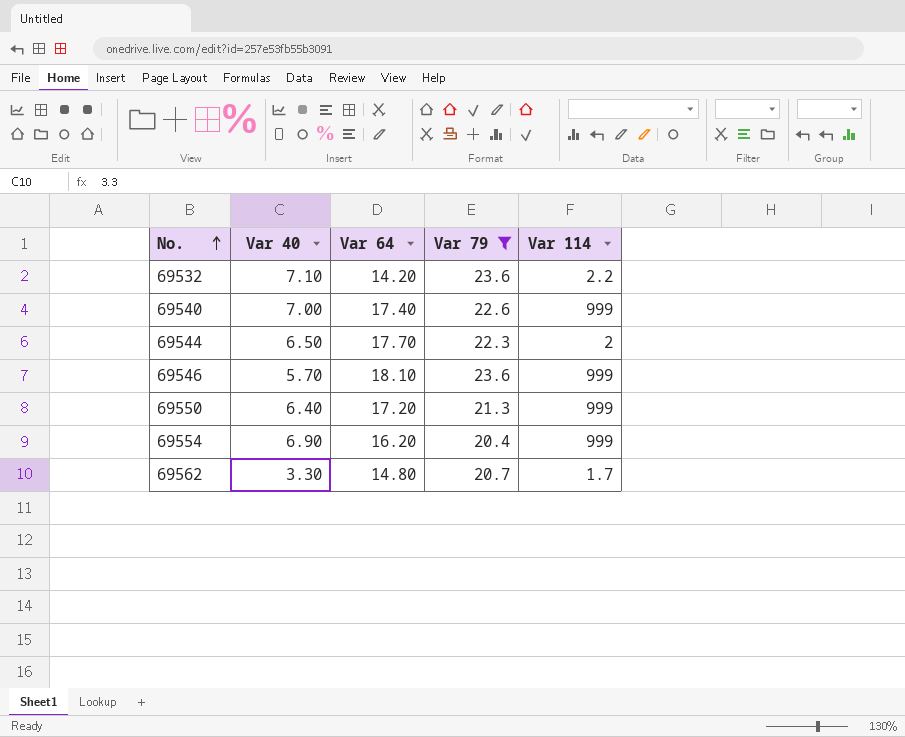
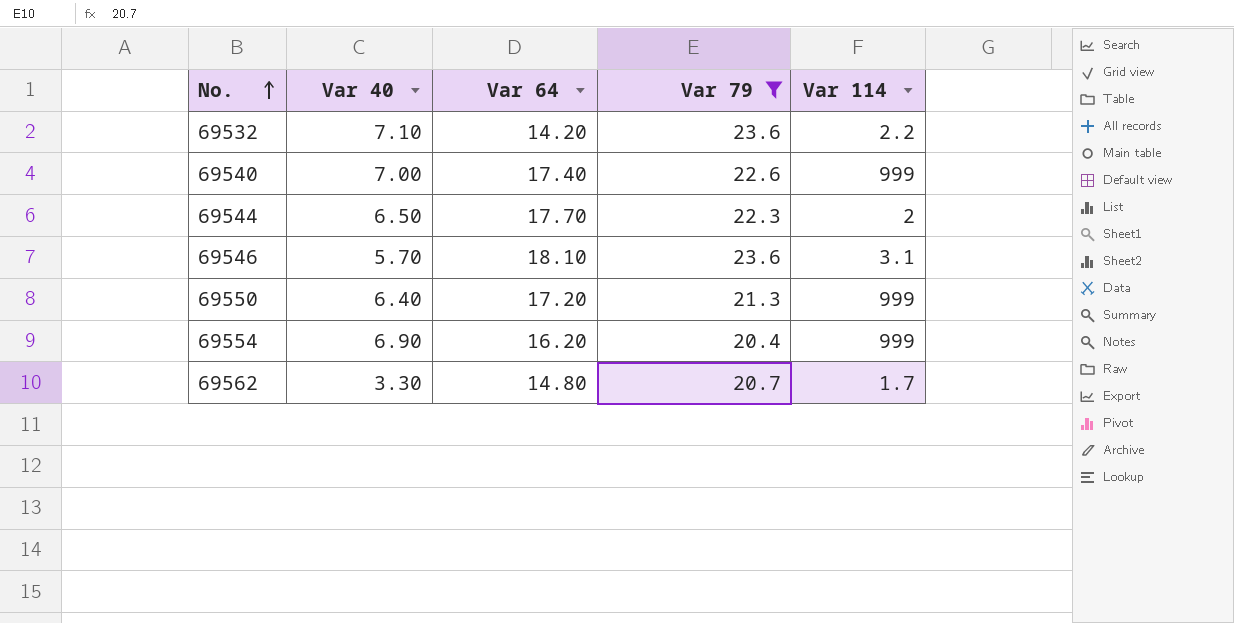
69546 | Var 114: 999 -> 3.1

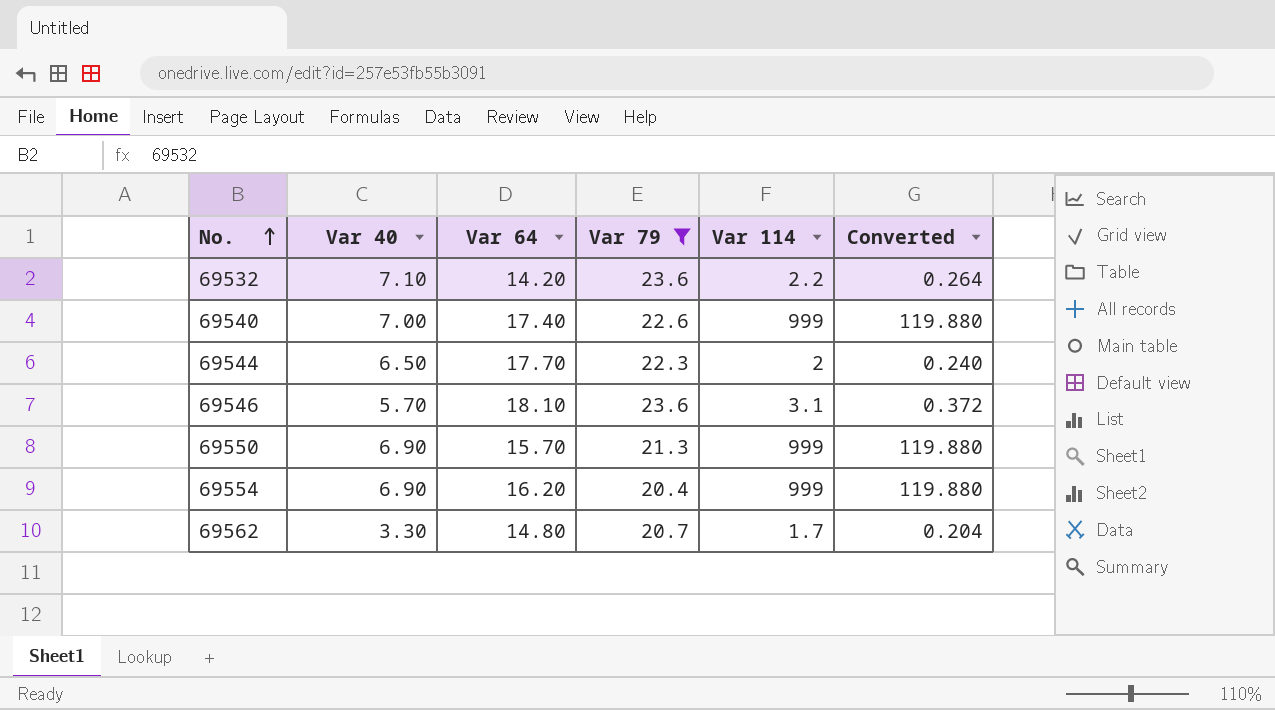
column Converted | formula: none -> [Var 114] * 0.12
69550 | Var 40: 6.40 -> 6.90
69550 | Var 64: 17.20 -> 15.70

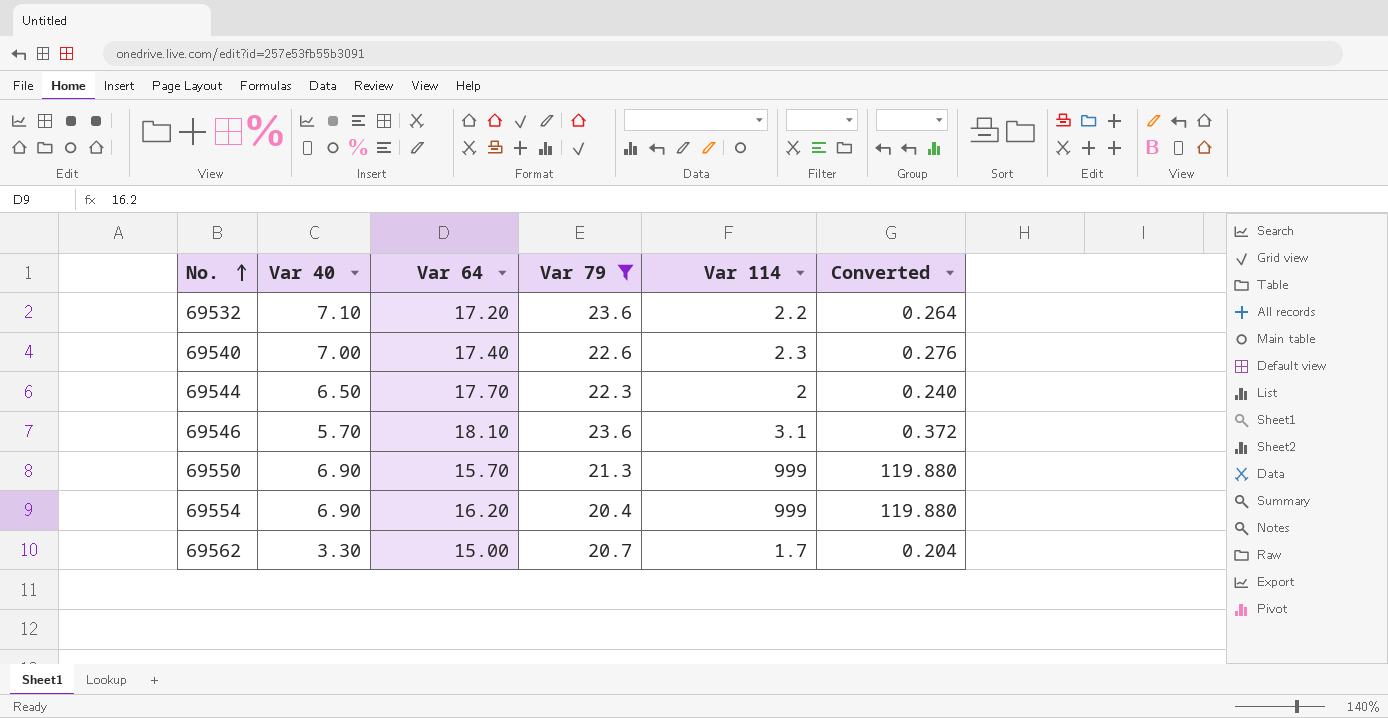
69532 | Var 64: 14.20 -> 17.20
69540 | Var 114: 999 -> 2.3
69540 | Converted: 119.880 -> 0.276
69562 | Var 64: 14.80 -> 15.00

